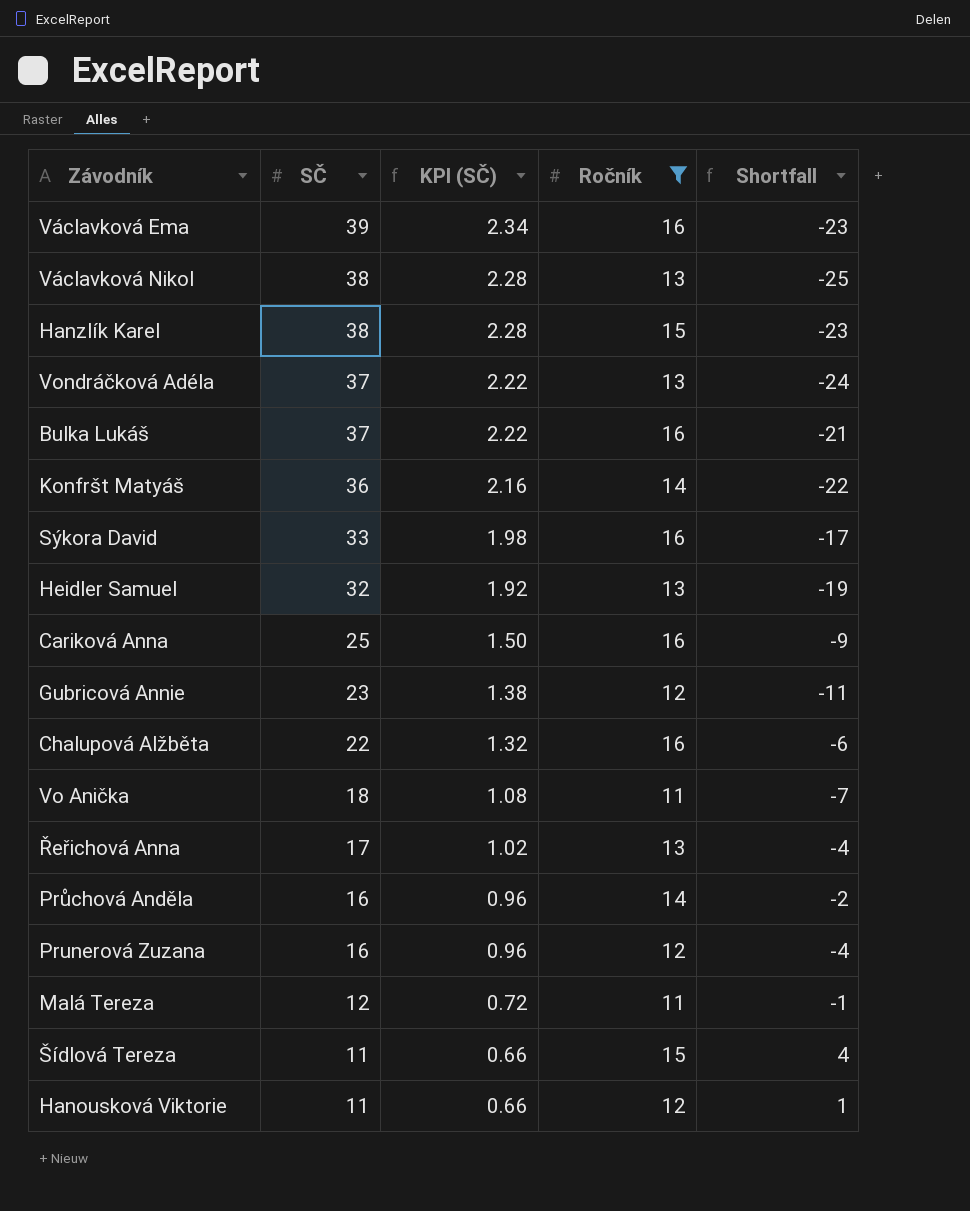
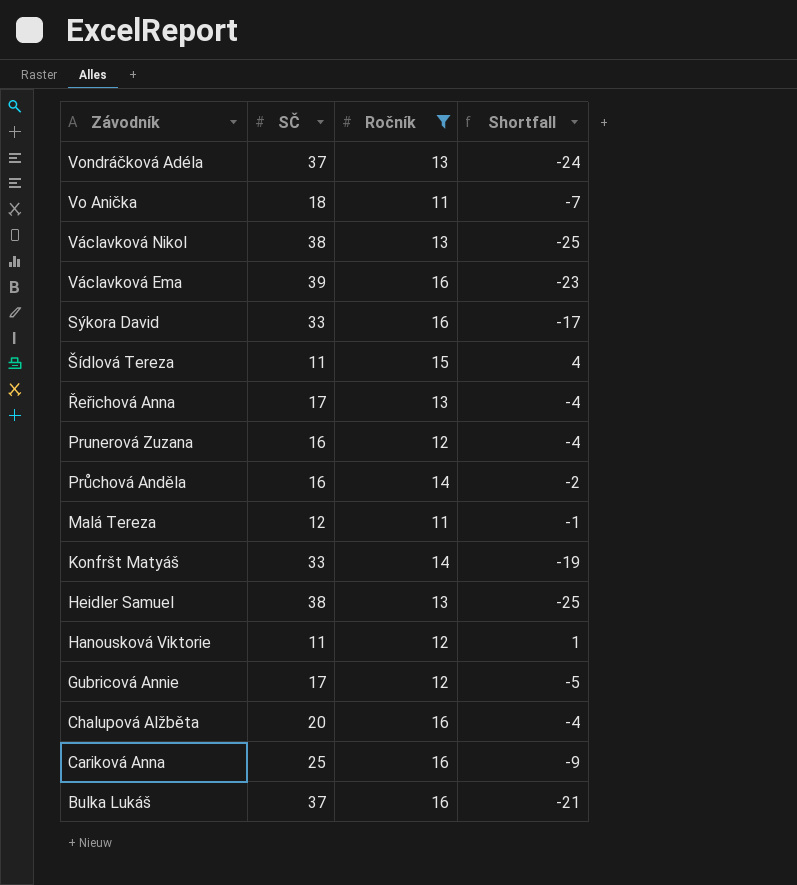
row order: SČ descending -> Závodník descending
column KPI (SČ) | formula: [SČ] * 0.06 -> none
row Hanzlík Karel: 38 | 2.28 | 15 | -23 -> none
Konfršt Matyáš | SČ: 36 -> 33
Konfršt Matyáš | Shortfall: -22 -> -19
Heidler Samuel | SČ: 32 -> 38
Heidler Samuel | Shortfall: -19 -> -25
Gubricová Annie | SČ: 23 -> 17
Gubricová Annie | Shortfall: -11 -> -5
Chalupová Alžběta | SČ: 22 -> 20
Chalupová Alžběta | Shortfall: -6 -> -4

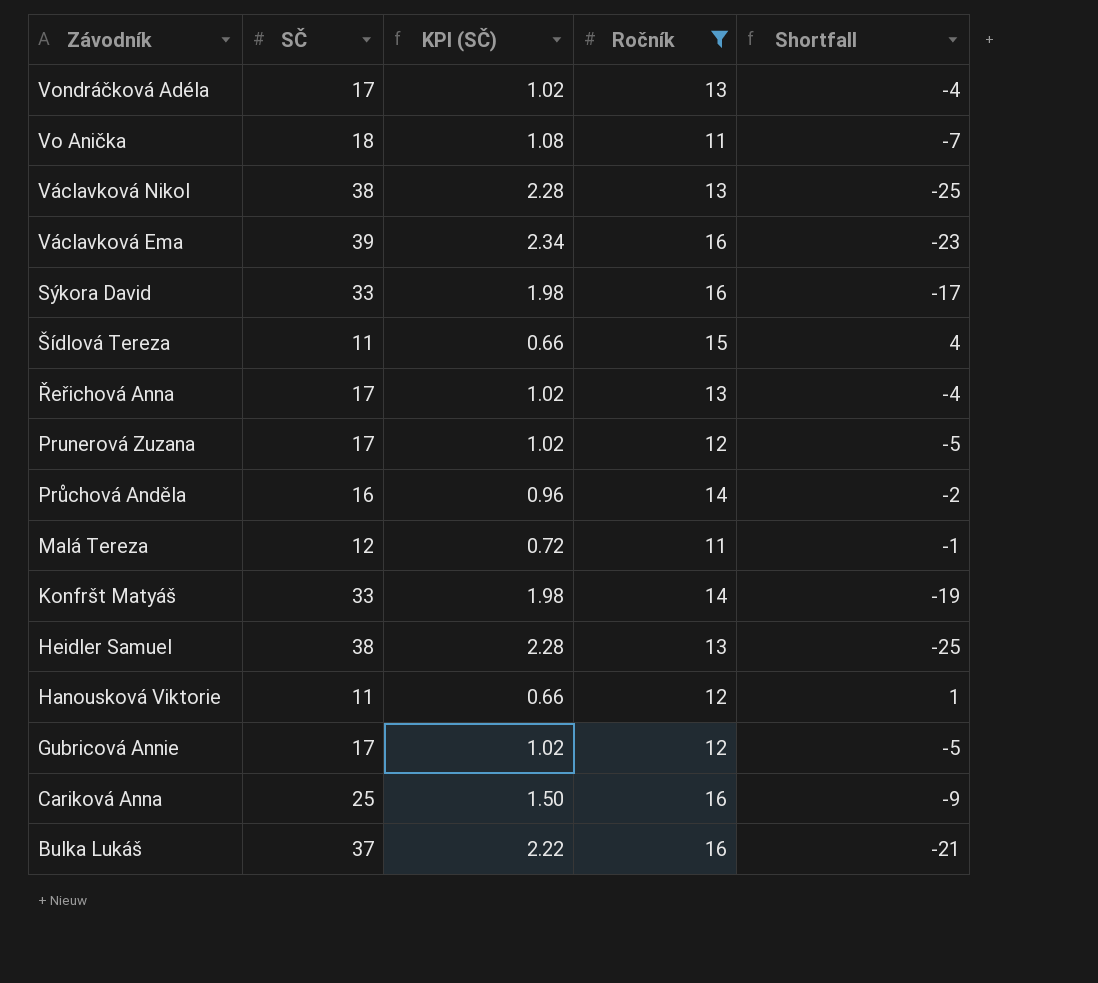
column KPI (SČ) | formula: none -> [SČ] * 0.06
row Chalupová Alžběta: 20 | 16 | -4 -> none
Vondráčková Adéla | SČ: 37 -> 17
Vondráčková Adéla | Shortfall: -24 -> -4
Prunerová Zuzana | SČ: 16 -> 17
Prunerová Zuzana | Shortfall: -4 -> -5

